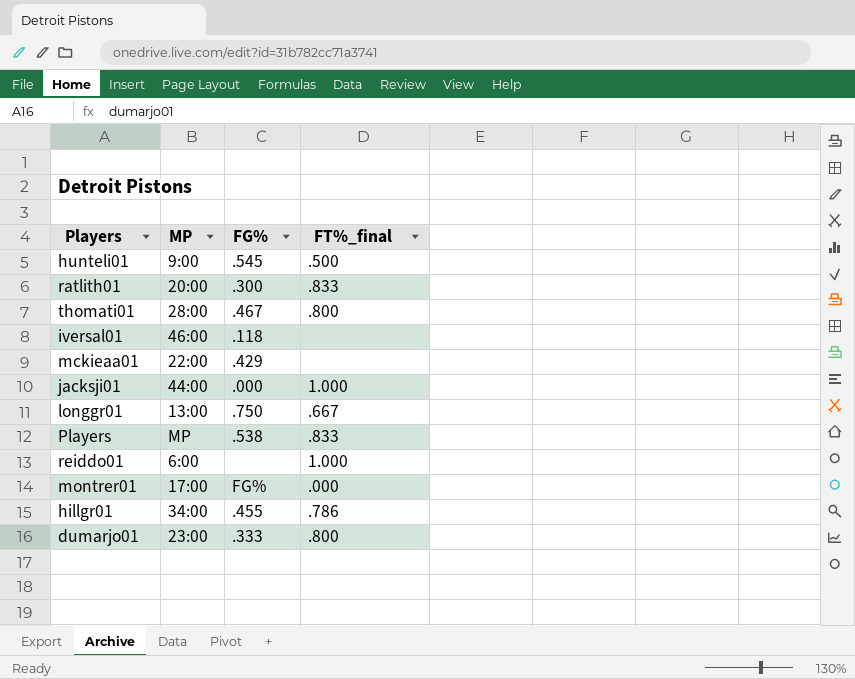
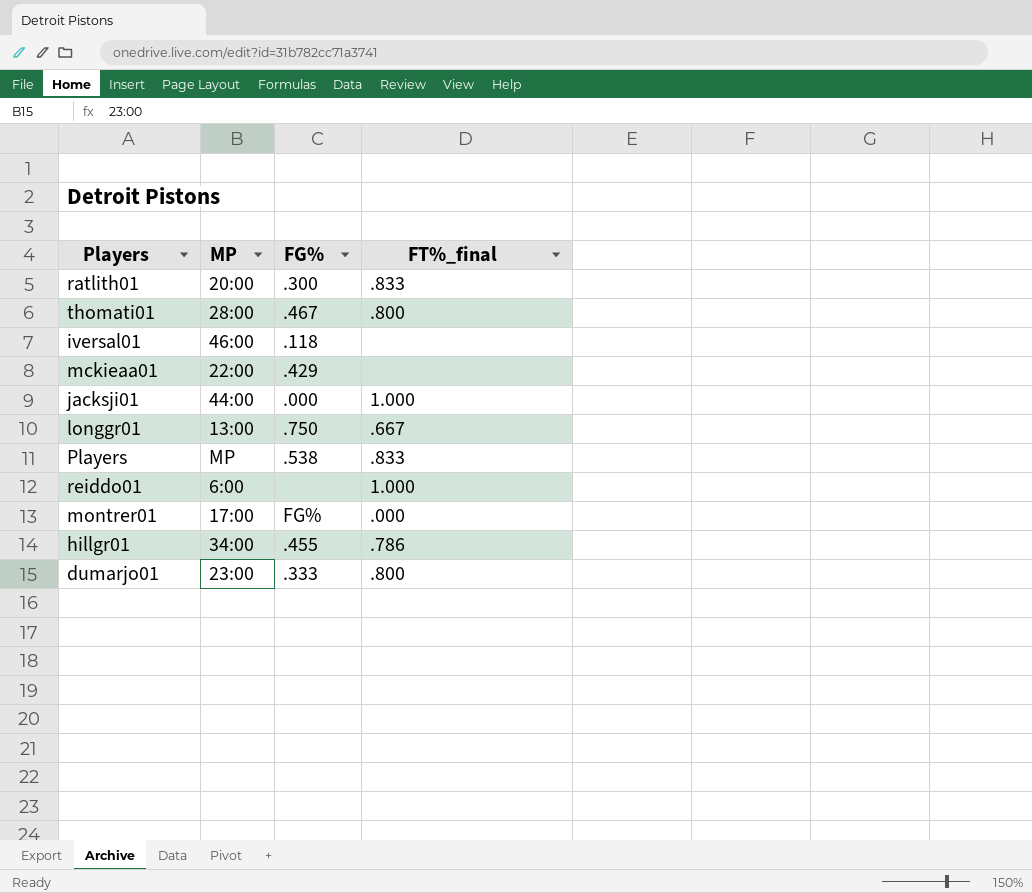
row hunteli01: 9:00 | .545 | .500 -> none

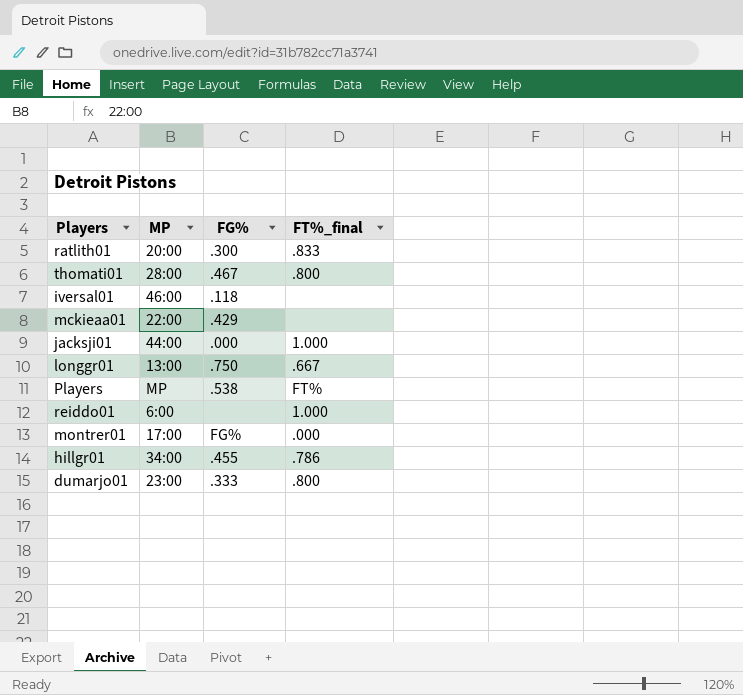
Players | FT%_final: .833 -> FT%

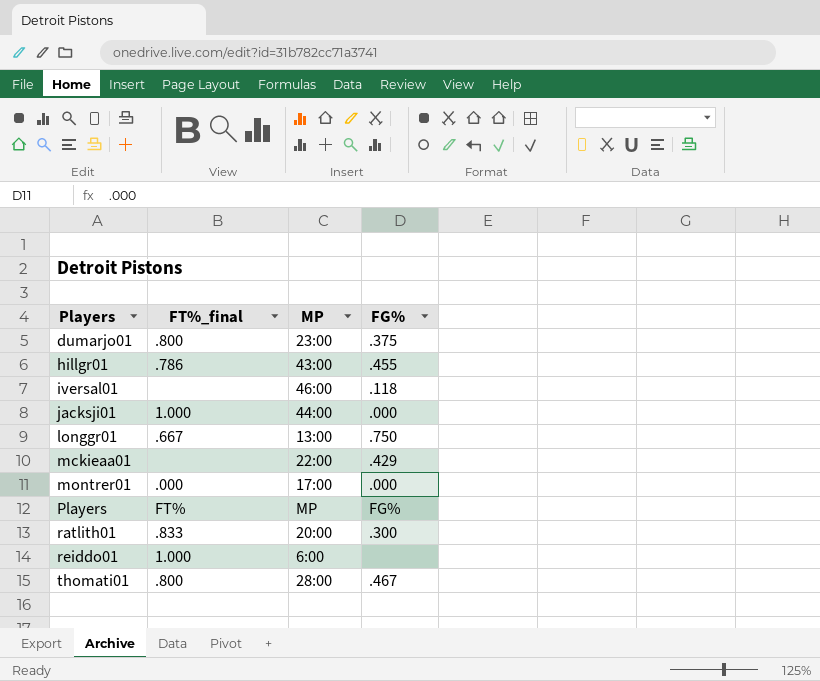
row order: none -> Players ascending
column FT%_final | position: 4 -> 2
dumarjo01 | FG%: .333 -> .375
hillgr01 | MP: 34:00 -> 43:00
montrer01 | FG%: FG% -> .000
Players | FG%: .538 -> FG%

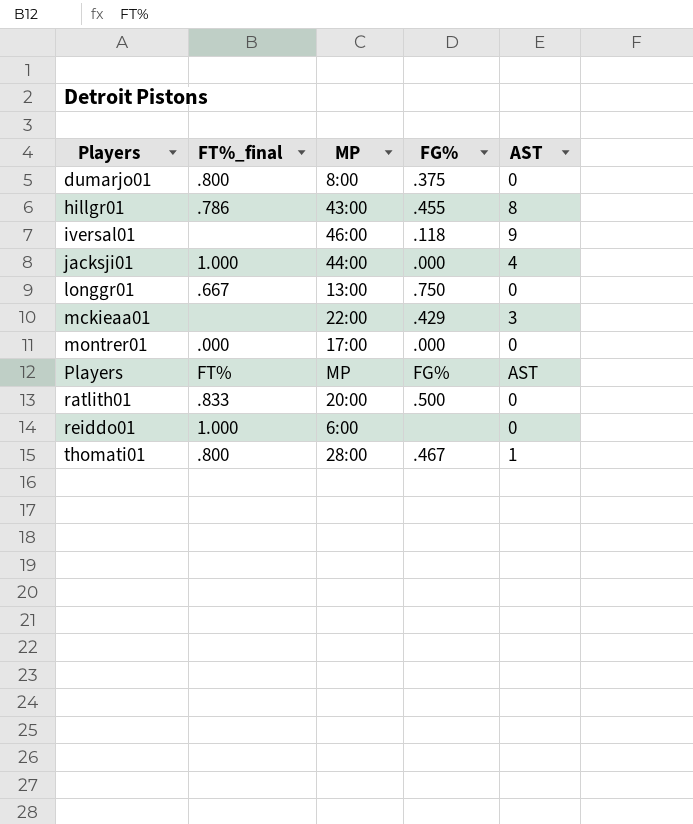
column AST | position: none -> 5
dumarjo01 | MP: 23:00 -> 8:00
ratlith01 | FG%: .300 -> .500

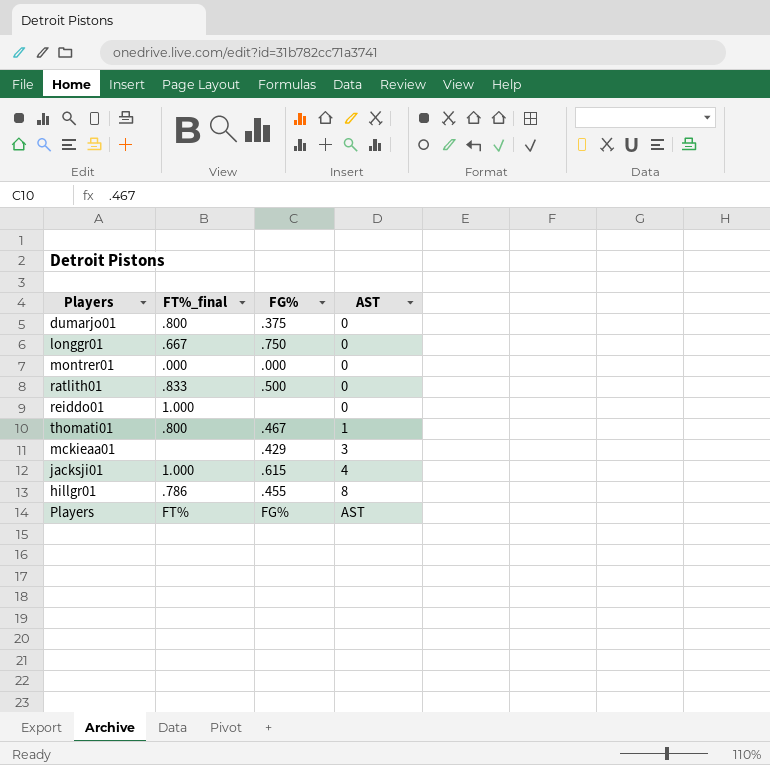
row order: Players ascending -> AST ascending
column MP | position: 3 -> none
row iversal01: none | 46:00 | .118 | 9 -> none
jacksji01 | FG%: .000 -> .615

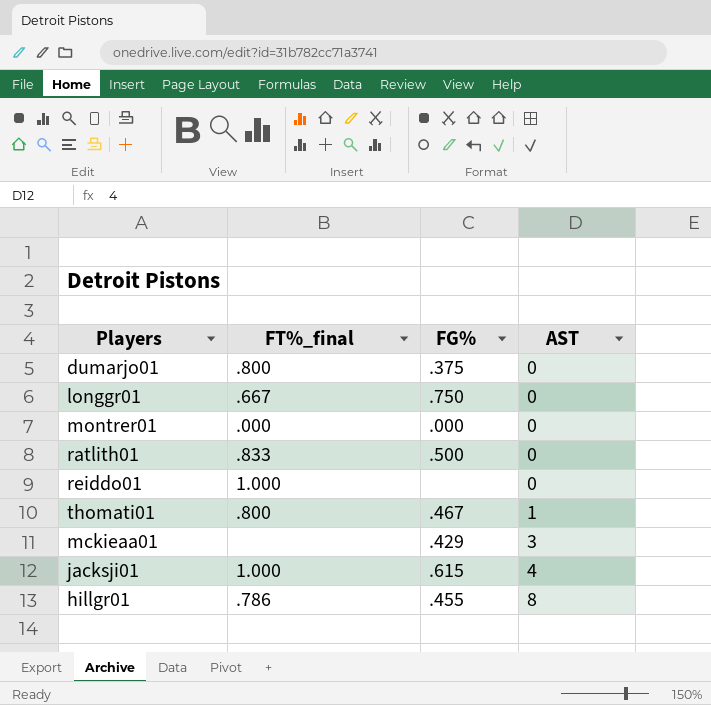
row Players: FT% | FG% | AST -> none

